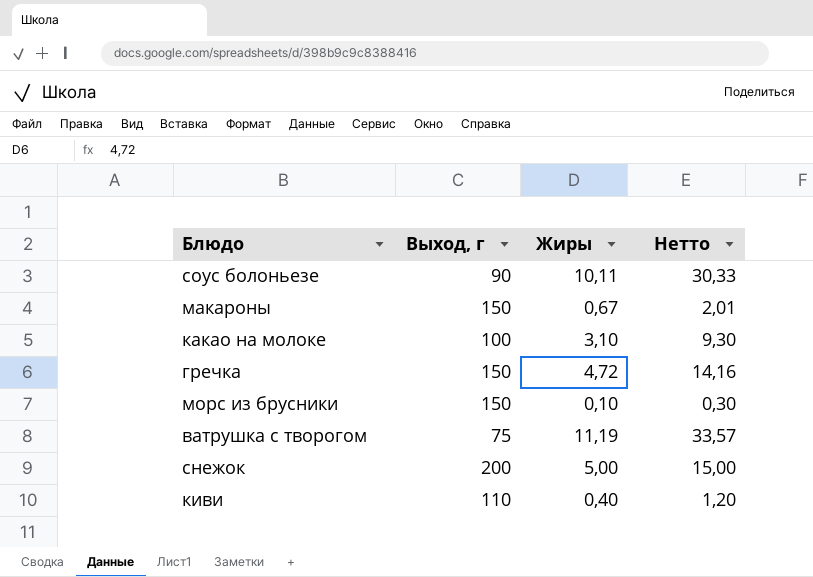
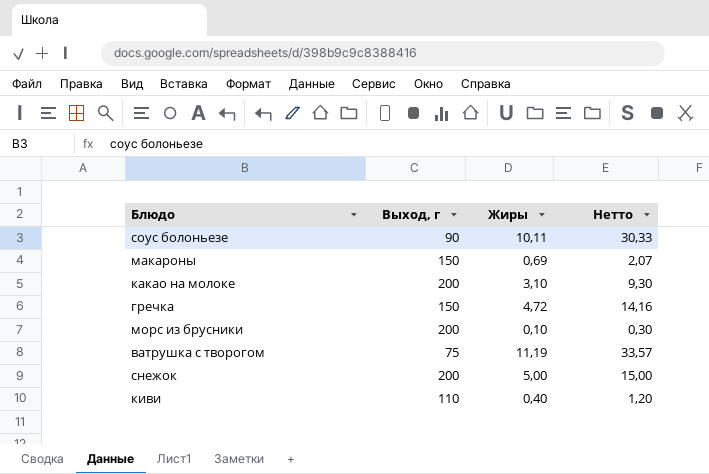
макароны | Жиры: 0,67 -> 0,69
макароны | Нетто: 2,01 -> 2,07
какао на молоке | Выход, г: 100 -> 200
морс из брусники | Выход, г: 150 -> 200

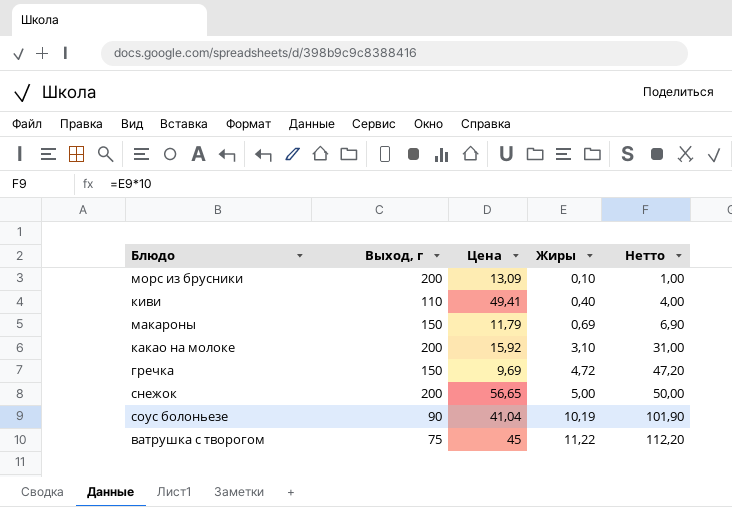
row order: none -> Жиры ascending
column Цена | position: none -> 3
column Нетто | formula: [Жиры] * 3 -> [Жиры] * 10
соус болоньезе | Жиры: 10,11 -> 10,19
ватрушка с творогом | Жиры: 11,19 -> 11,22

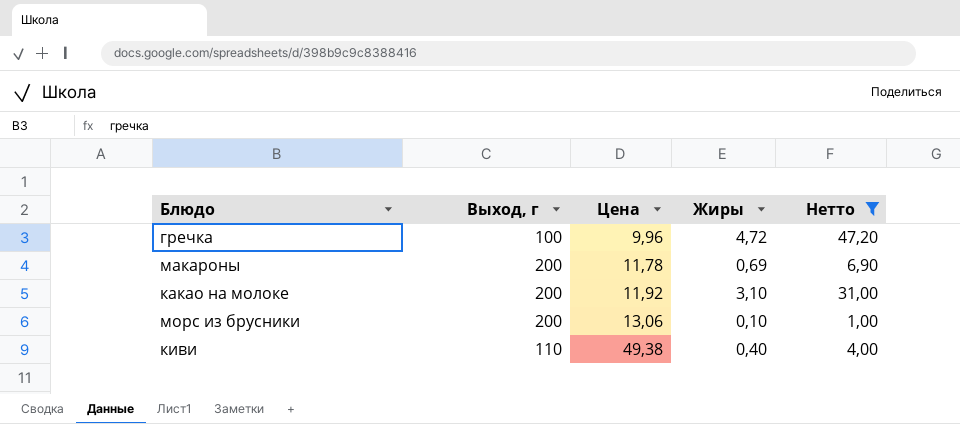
filter: none -> Нетто <= 47,20
row order: Жиры ascending -> Цена ascending
гречка | Выход, г: 150 -> 100
гречка | Цена: 9,69 -> 9,96
макароны | Выход, г: 150 -> 200
макароны | Цена: 11,79 -> 11,78
какао на молоке | Цена: 15,92 -> 11,92
морс из брусники | Цена: 13,09 -> 13,06
киви | Цена: 49,41 -> 49,38

